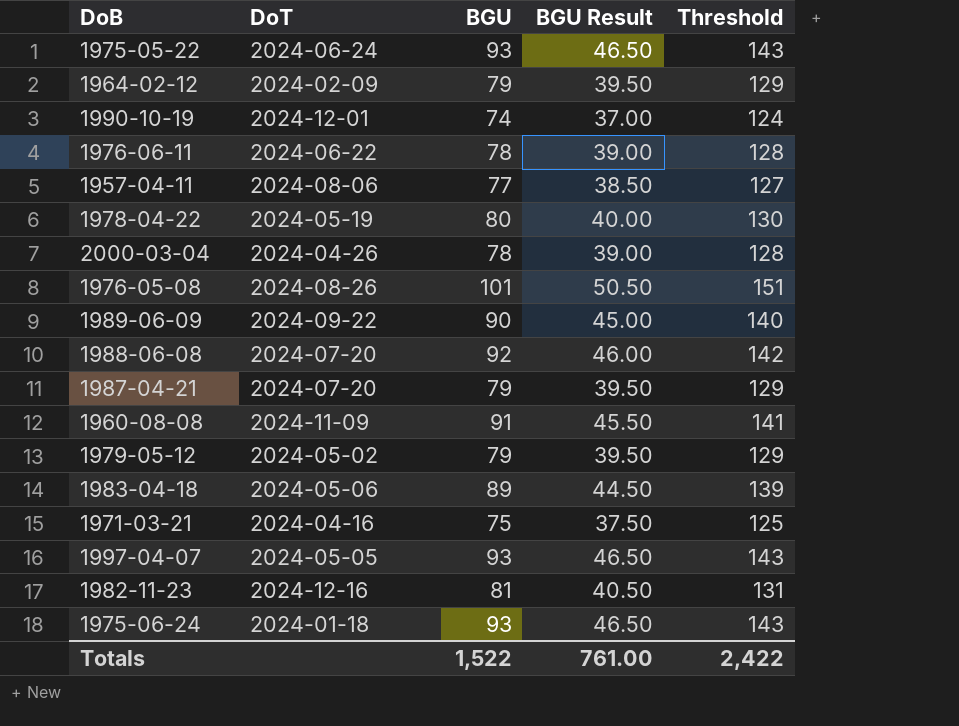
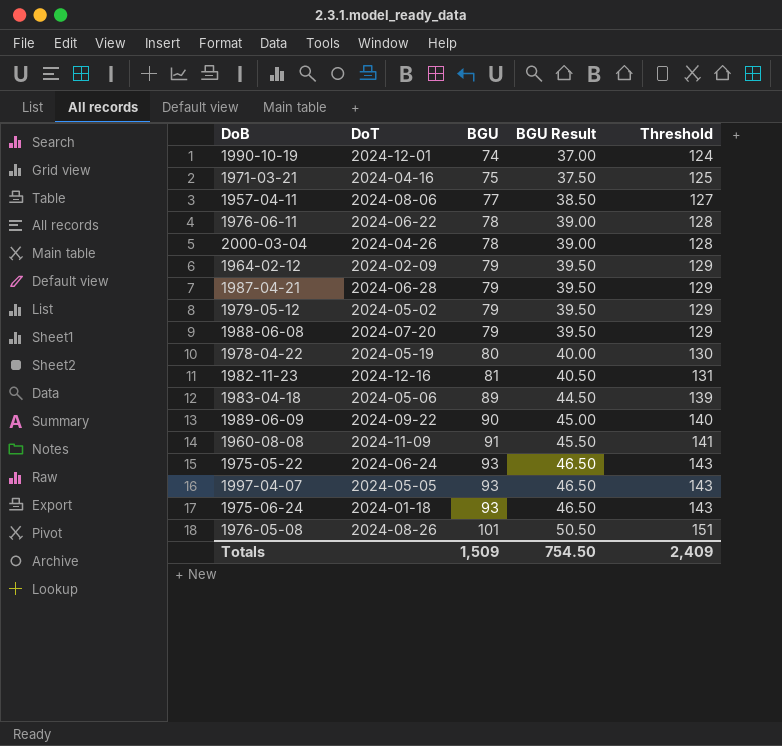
row order: none -> BGU ascending
1987-04-21 | DoT: 2024-07-20 -> 2024-06-28
1988-06-08 | BGU: 92 -> 79
1988-06-08 | BGU Result: 46.00 -> 39.50
1988-06-08 | Threshold: 142 -> 129
Totals | BGU: 1,522 -> 1,509
Totals | BGU Result: 761.00 -> 754.50
Totals | Threshold: 2,422 -> 2,409

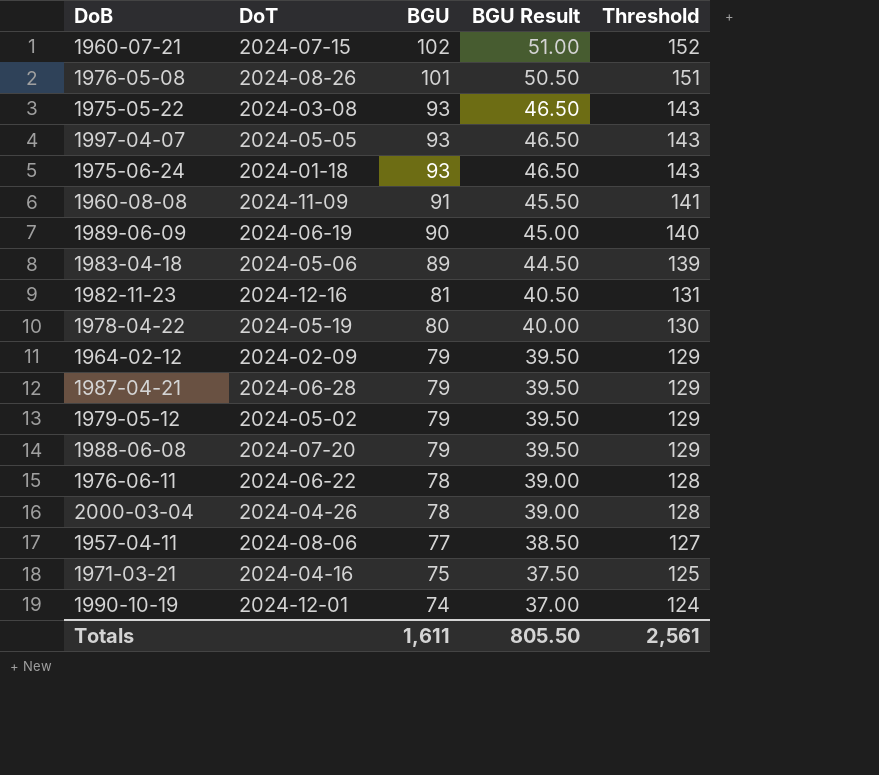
row order: BGU ascending -> BGU descending
row 1960-07-21: none -> 2024-07-15 | 102 | 51.00 | 152
1975-05-22 | DoT: 2024-06-24 -> 2024-03-08
1989-06-09 | DoT: 2024-09-22 -> 2024-06-19
Totals | BGU: 1,509 -> 1,611
Totals | BGU Result: 754.50 -> 805.50
Totals | Threshold: 2,409 -> 2,561

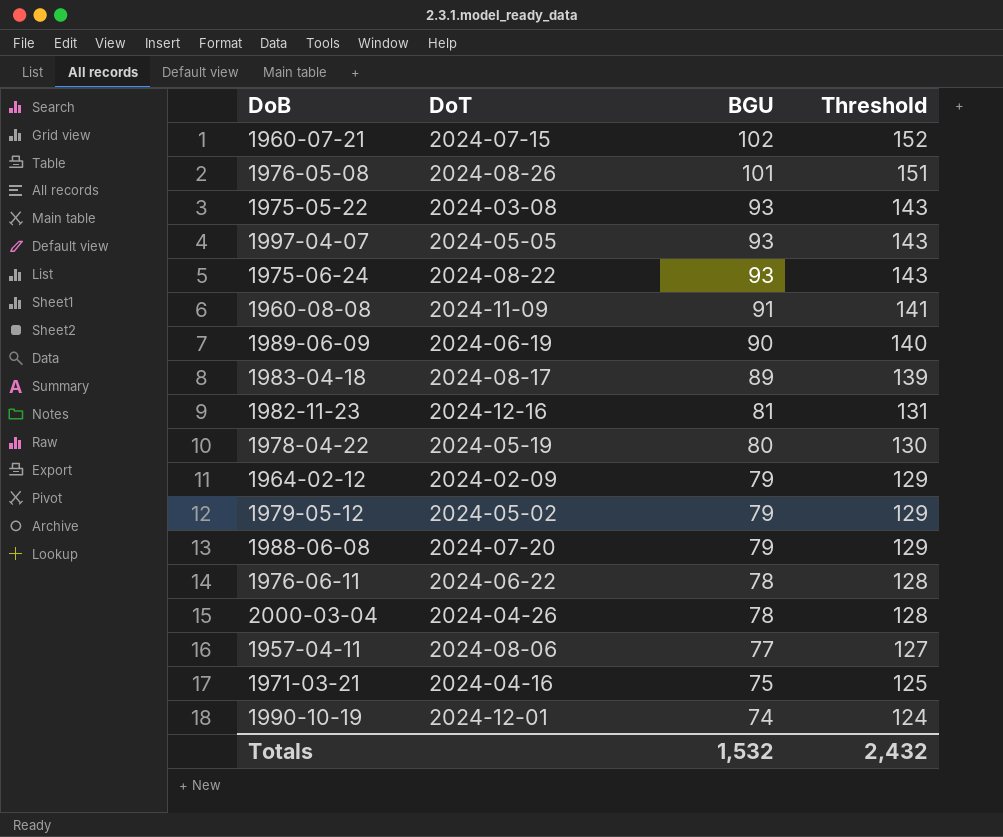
column BGU Result | formula: [BGU] * 0.5 -> none
row 1987-04-21: 2024-06-28 | 79 | 39.50 | 129 -> none
1975-06-24 | DoT: 2024-01-18 -> 2024-08-22
1983-04-18 | DoT: 2024-05-06 -> 2024-08-17
Totals | BGU: 1,611 -> 1,532
Totals | Threshold: 2,561 -> 2,432

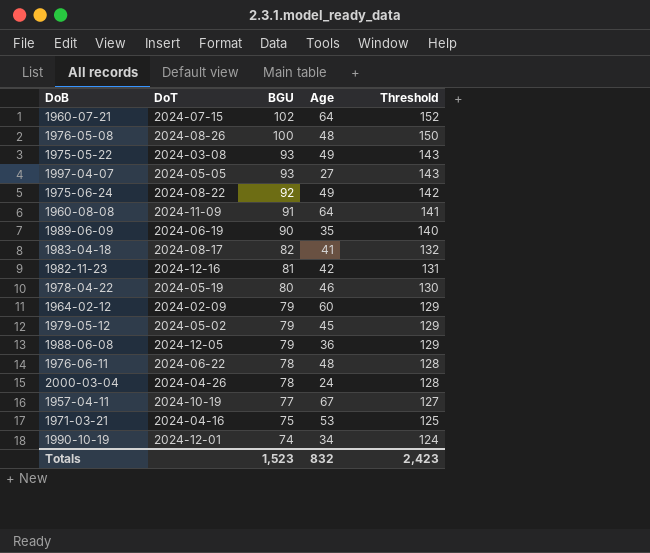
column Age | position: none -> 4
1976-05-08 | BGU: 101 -> 100
1976-05-08 | Threshold: 151 -> 150
1975-06-24 | BGU: 93 -> 92
1975-06-24 | Threshold: 143 -> 142
1983-04-18 | BGU: 89 -> 82
1983-04-18 | Threshold: 139 -> 132
1988-06-08 | DoT: 2024-07-20 -> 2024-12-05
1957-04-11 | DoT: 2024-08-06 -> 2024-10-19
Totals | BGU: 1,532 -> 1,523
Totals | Threshold: 2,432 -> 2,423

